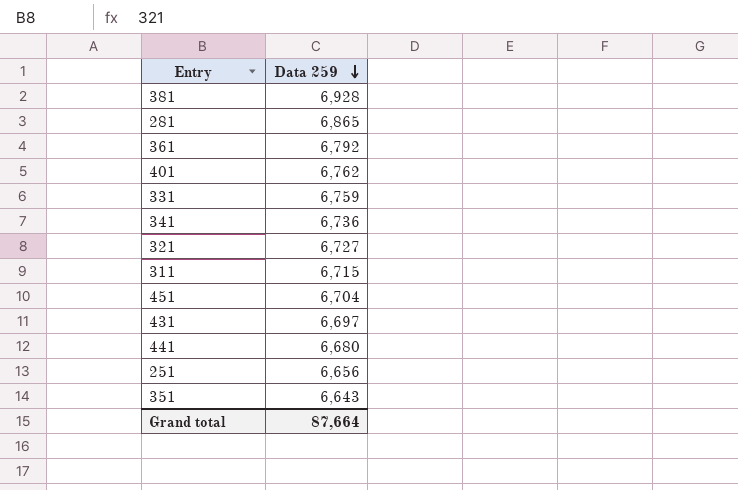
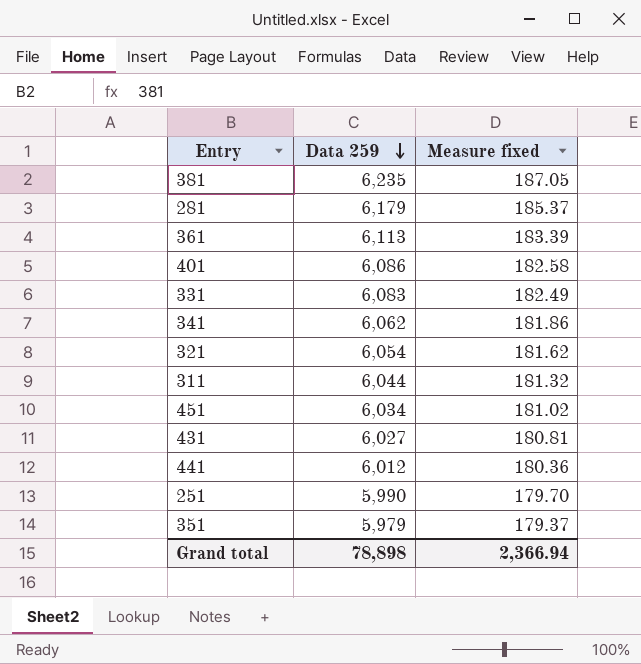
column Measure fixed | formula: none -> [Data 259] * 0.03
381 | Data 259: 6,928 -> 6,235
281 | Data 259: 6,865 -> 6,179
361 | Data 259: 6,792 -> 6,113
401 | Data 259: 6,762 -> 6,086
331 | Data 259: 6,759 -> 6,083
341 | Data 259: 6,736 -> 6,062
321 | Data 259: 6,727 -> 6,054
311 | Data 259: 6,715 -> 6,044
451 | Data 259: 6,704 -> 6,034
431 | Data 259: 6,697 -> 6,027
441 | Data 259: 6,680 -> 6,012
251 | Data 259: 6,656 -> 5,990
351 | Data 259: 6,643 -> 5,979
Grand total | Data 259: 87,664 -> 78,898

